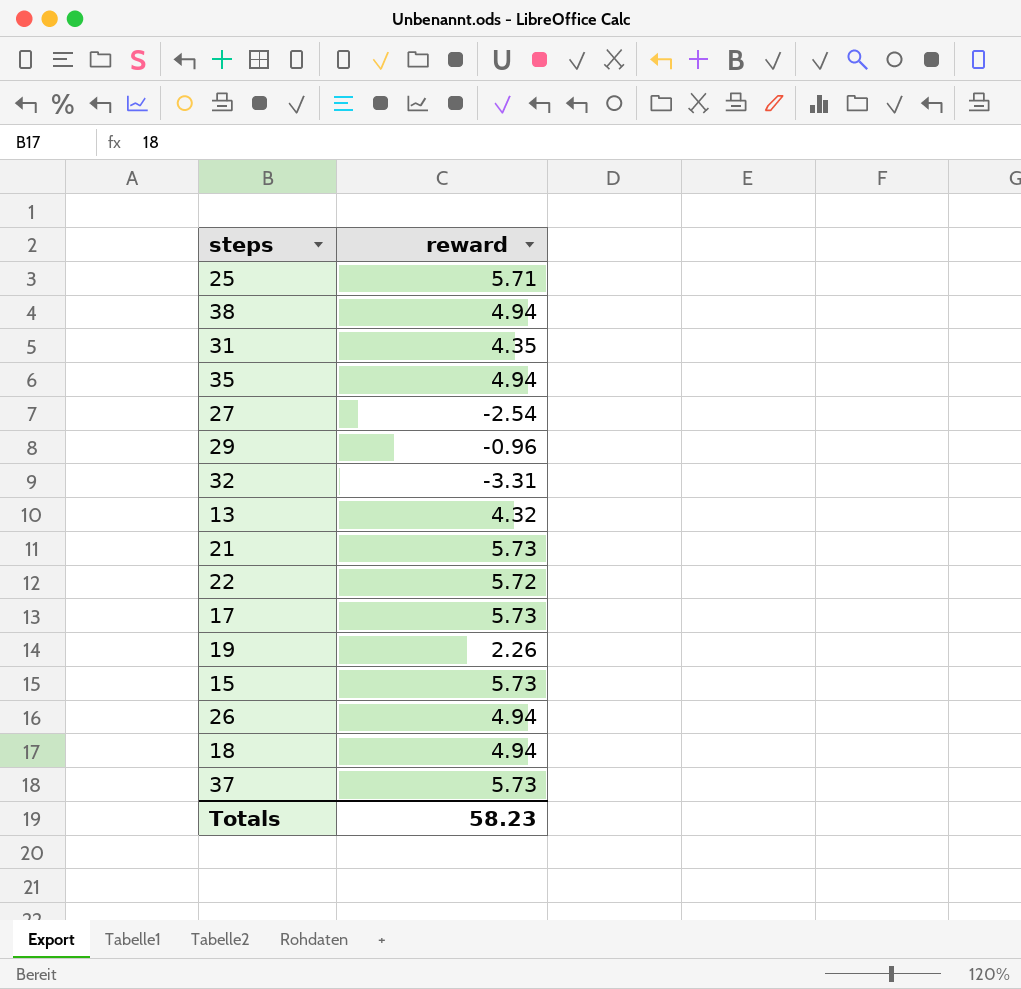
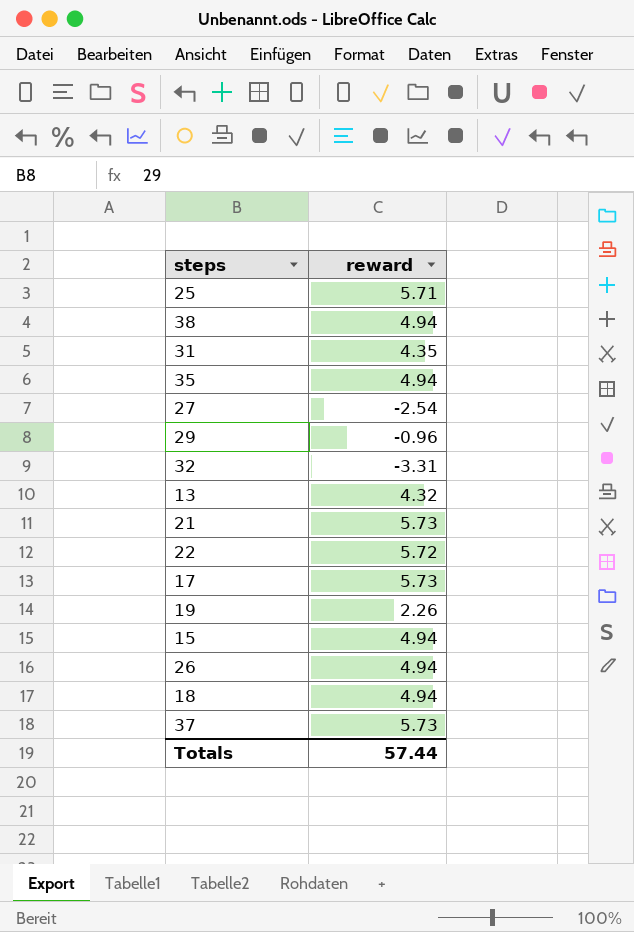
15 | reward: 5.73 -> 4.94
Totals | reward: 58.23 -> 57.44

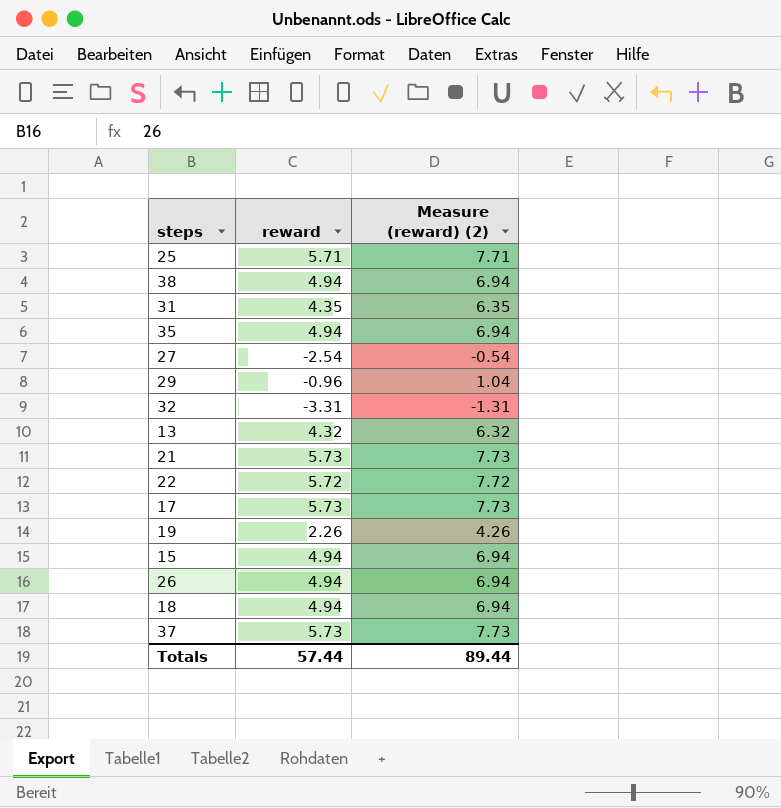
column Measure (reward) (2) | formula: none -> [reward] + 2

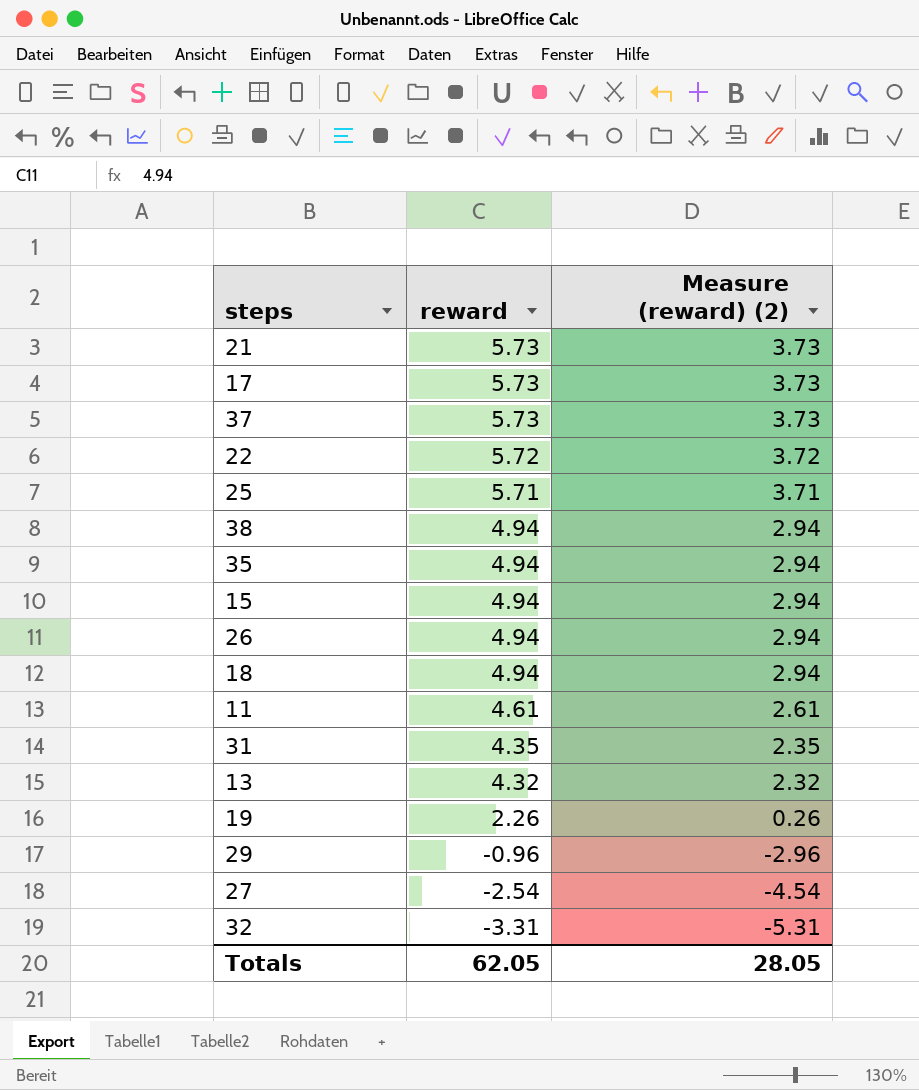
row order: none -> reward descending
column Measure (reward) (2) | formula: [reward] + 2 -> [reward] - 2
row 11: none -> 4.61 | 2.61
Totals | reward: 57.44 -> 62.05
Totals | Measure (reward) (2): 89.44 -> 28.05

